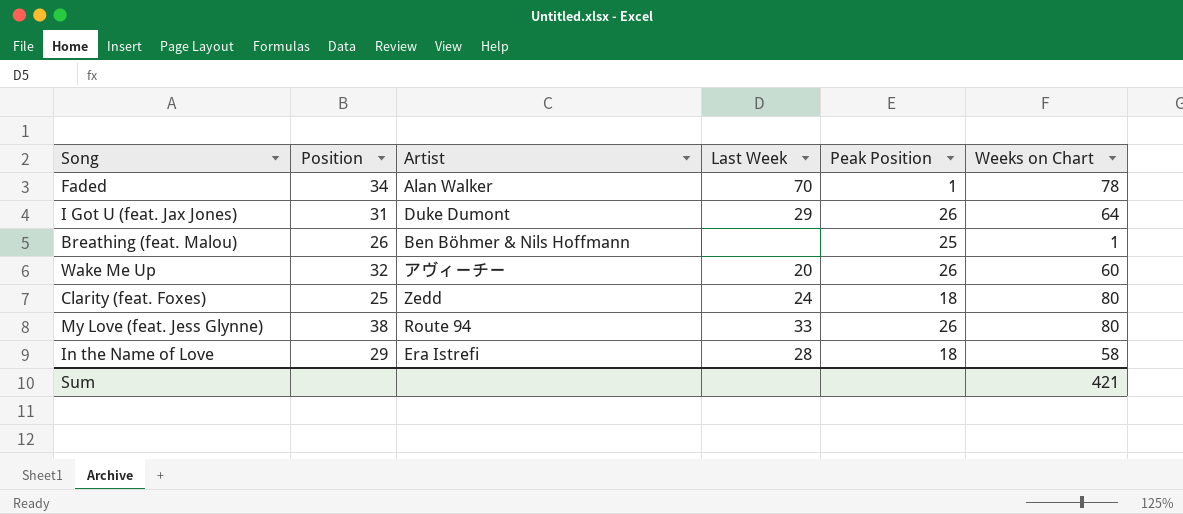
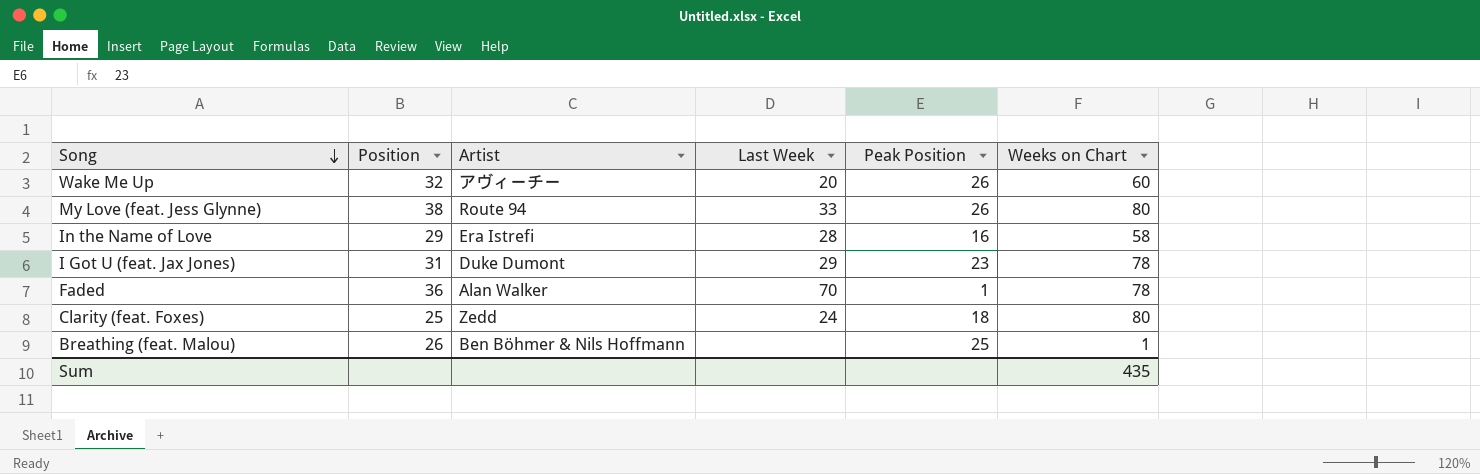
row order: none -> Song descending
In the Name of Love | Peak Position: 18 -> 16
I Got U (feat. Jax Jones) | Peak Position: 26 -> 23
I Got U (feat. Jax Jones) | Weeks on Chart: 64 -> 78
Faded | Position: 34 -> 36
Sum | Weeks on Chart: 421 -> 435

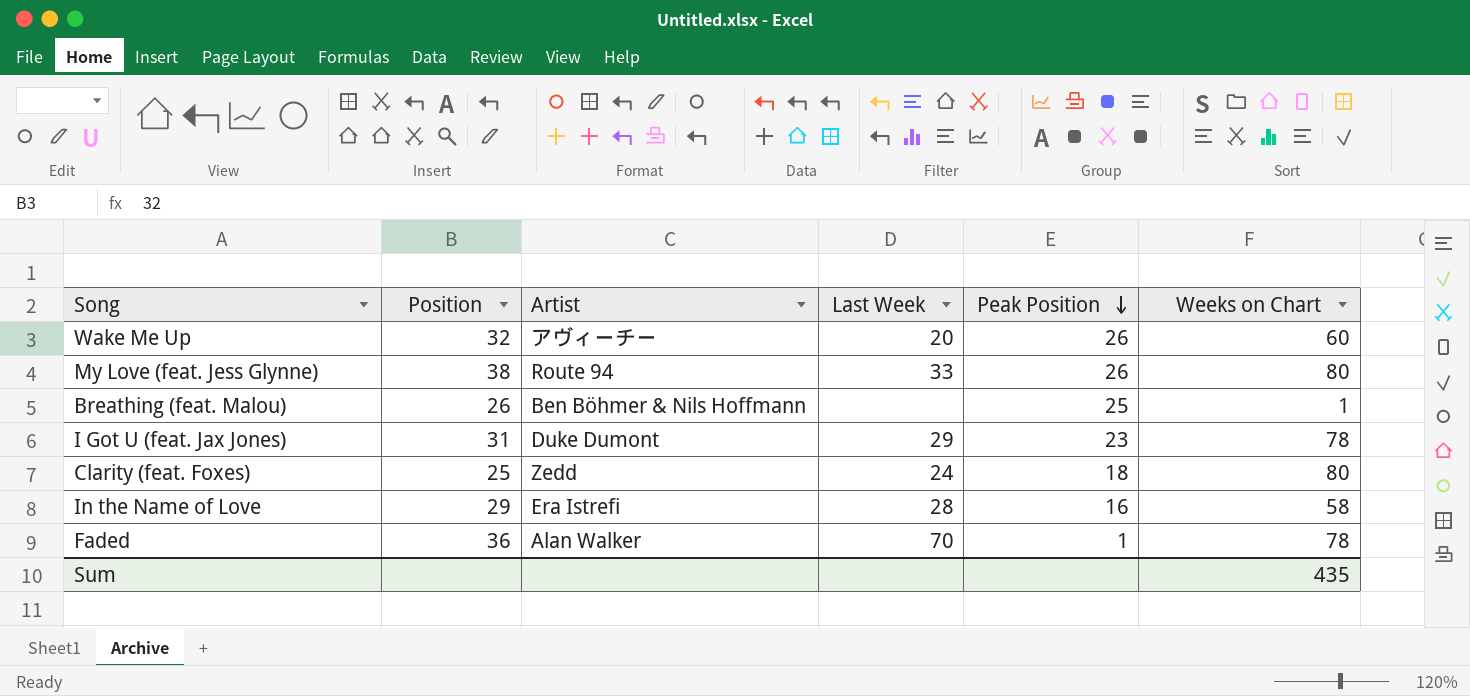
row order: Song descending -> Peak Position descending

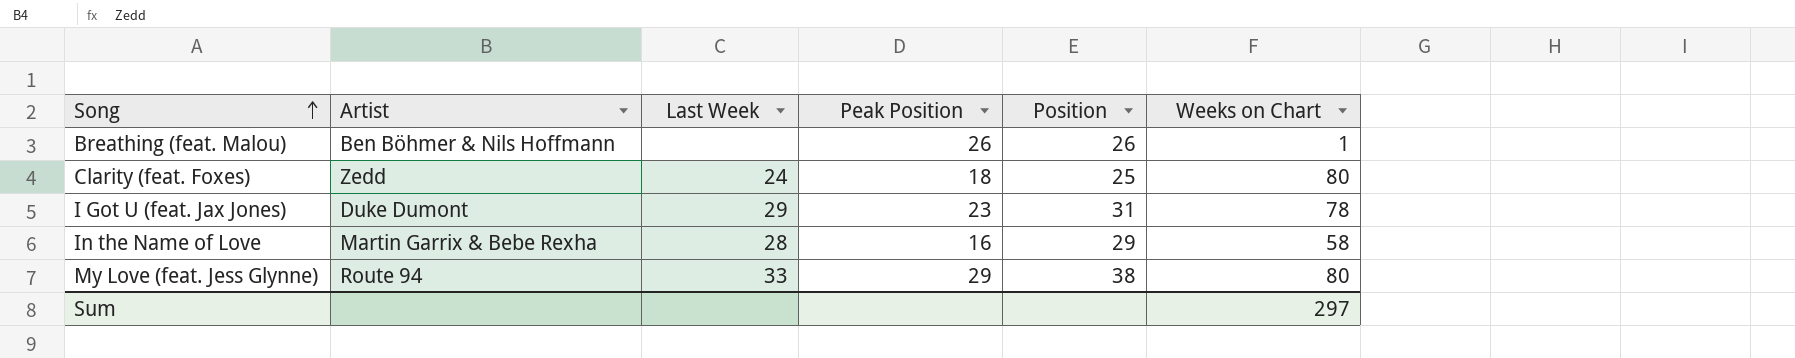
row order: Peak Position descending -> Song ascending
column Position | position: 2 -> 5
row Wake Me Up: 32 | アヴィーチー | 20 | 26 | 60 -> none
row Faded: 36 | Alan Walker | 70 | 1 | 78 -> none
Breathing (feat. Malou) | Peak Position: 25 -> 26
In the Name of Love | Artist: Era Istrefi -> Martin Garrix & Bebe Rexha
My Love (feat. Jess Glynne) | Peak Position: 26 -> 29
Sum | Weeks on Chart: 435 -> 297

